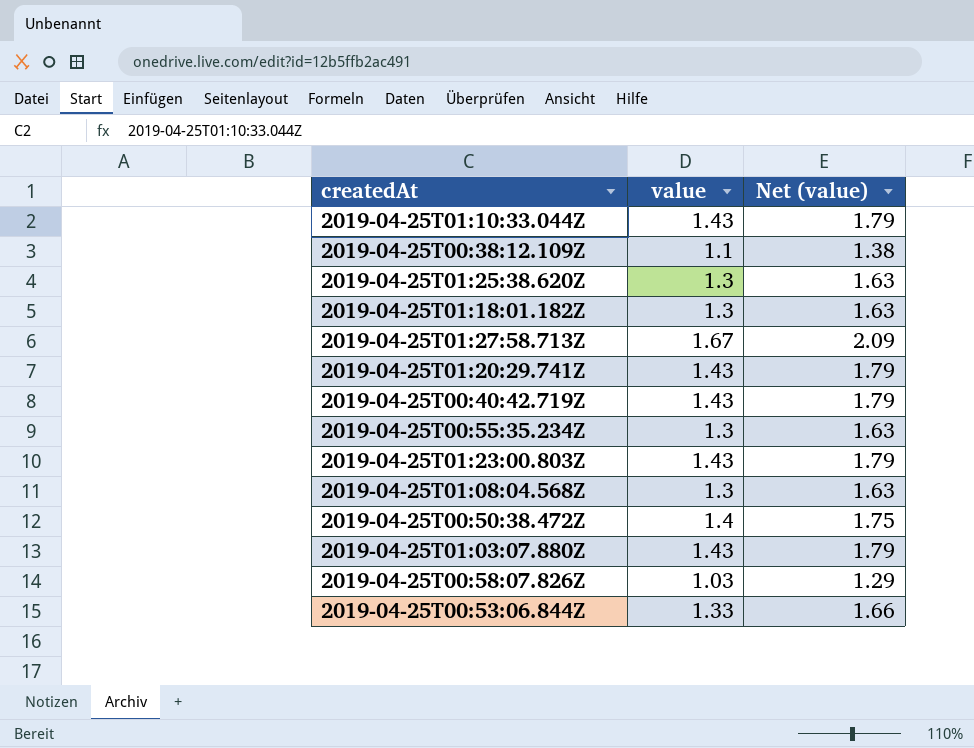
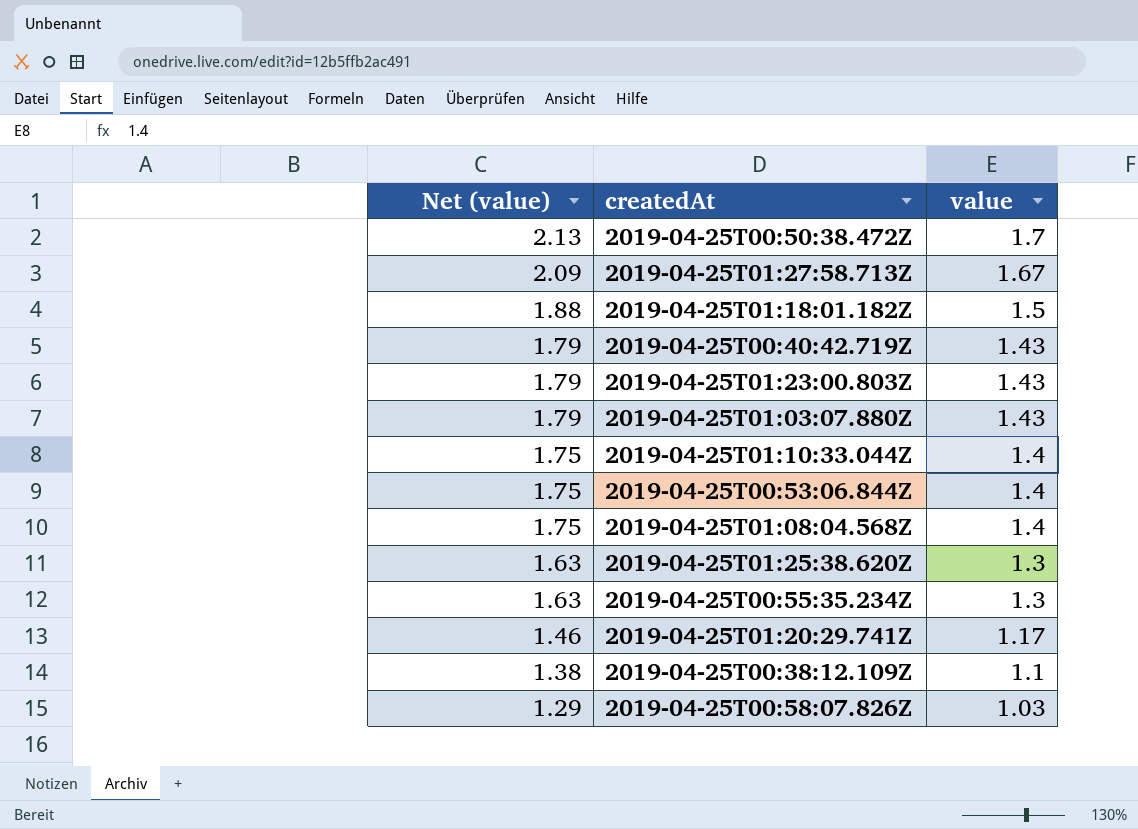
row order: none -> Net (value) descending
column Net (value) | position: 3 -> 1
2019-04-25T00:50:38.472Z | Net (value): 1.75 -> 2.13
2019-04-25T00:50:38.472Z | value: 1.4 -> 1.7
2019-04-25T01:18:01.182Z | Net (value): 1.63 -> 1.88
2019-04-25T01:18:01.182Z | value: 1.3 -> 1.5
2019-04-25T01:10:33.044Z | Net (value): 1.79 -> 1.75
2019-04-25T01:10:33.044Z | value: 1.43 -> 1.4
2019-04-25T00:53:06.844Z | Net (value): 1.66 -> 1.75
2019-04-25T00:53:06.844Z | value: 1.33 -> 1.4
2019-04-25T01:08:04.568Z | Net (value): 1.63 -> 1.75
2019-04-25T01:08:04.568Z | value: 1.3 -> 1.4
2019-04-25T01:20:29.741Z | Net (value): 1.79 -> 1.46
2019-04-25T01:20:29.741Z | value: 1.43 -> 1.17

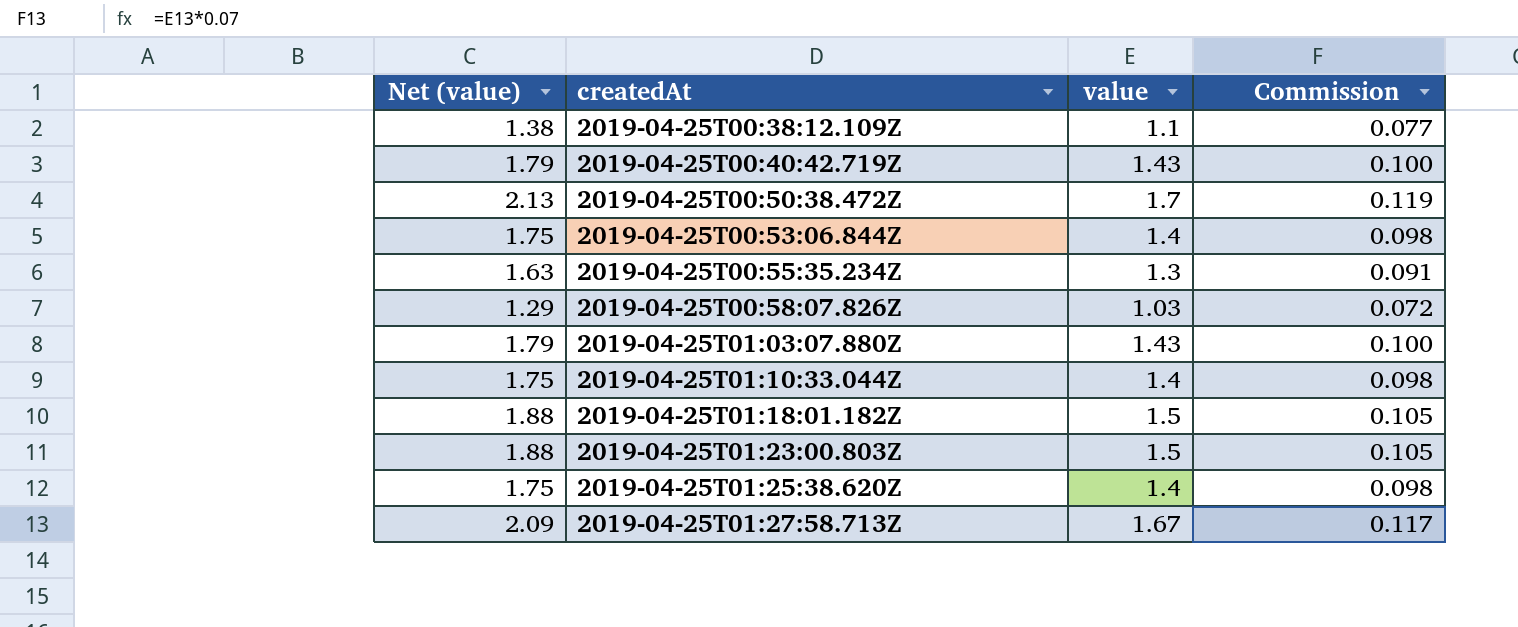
row order: Net (value) descending -> createdAt ascending
column Commission | formula: none -> [value] * 0.07
row 2019-04-25T01:08:04.568Z: 1.75 | 1.4 -> none
row 2019-04-25T01:20:29.741Z: 1.46 | 1.17 -> none
2019-04-25T01:23:00.803Z | Net (value): 1.79 -> 1.88
2019-04-25T01:23:00.803Z | value: 1.43 -> 1.5
2019-04-25T01:25:38.620Z | Net (value): 1.63 -> 1.75
2019-04-25T01:25:38.620Z | value: 1.3 -> 1.4

